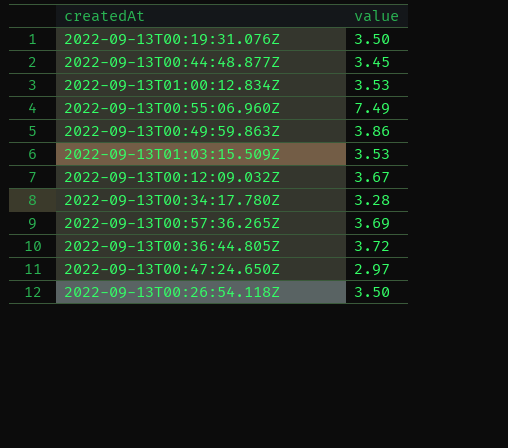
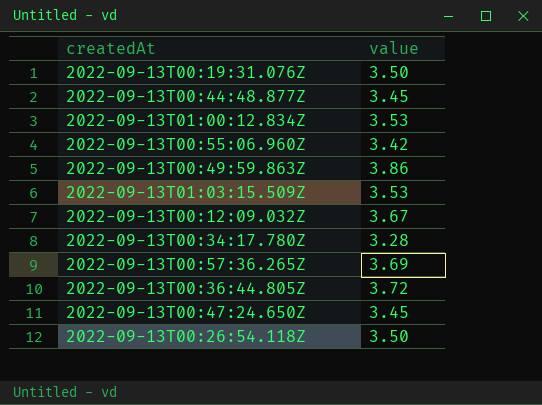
2022-09-13T00:55:06.960Z | value: 7.49 -> 3.42
2022-09-13T00:47:24.650Z | value: 2.97 -> 3.45

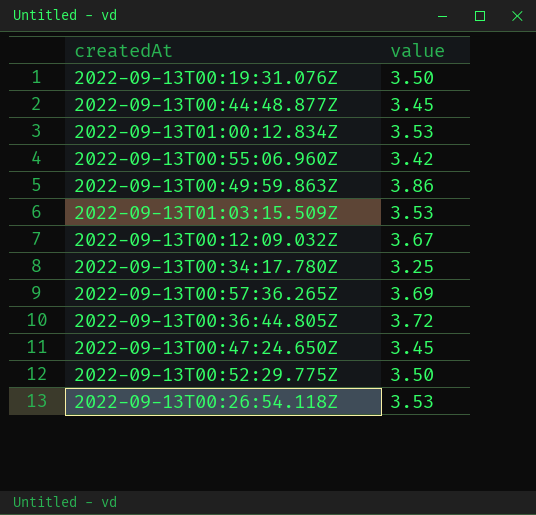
2022-09-13T00:34:17.780Z | value: 3.28 -> 3.25
row 2022-09-13T00:52:29.775Z: none -> 3.50
2022-09-13T00:26:54.118Z | value: 3.50 -> 3.53

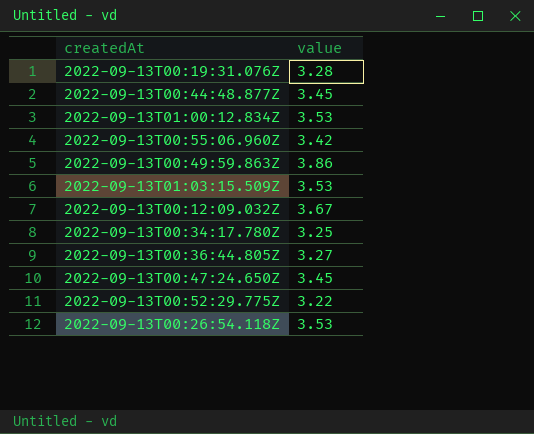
row 2022-09-13T00:57:36.265Z: 3.69 -> none
2022-09-13T00:19:31.076Z | value: 3.50 -> 3.28
2022-09-13T00:36:44.805Z | value: 3.72 -> 3.27
2022-09-13T00:52:29.775Z | value: 3.50 -> 3.22

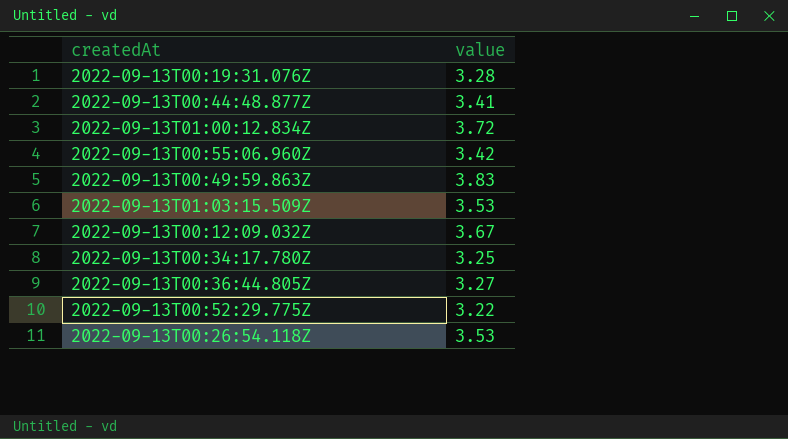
row 2022-09-13T00:47:24.650Z: 3.45 -> none
2022-09-13T00:44:48.877Z | value: 3.45 -> 3.41
2022-09-13T01:00:12.834Z | value: 3.53 -> 3.72
2022-09-13T00:49:59.863Z | value: 3.86 -> 3.83

